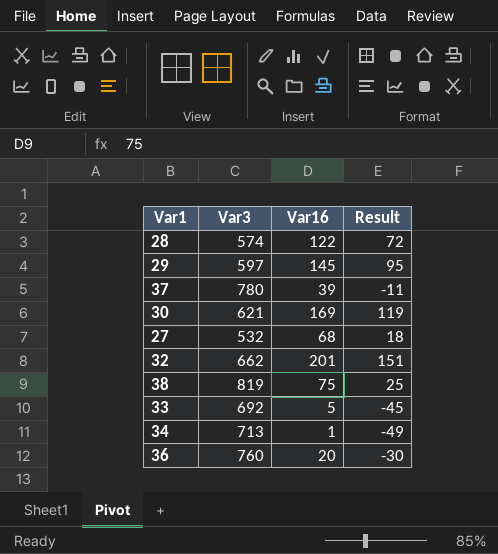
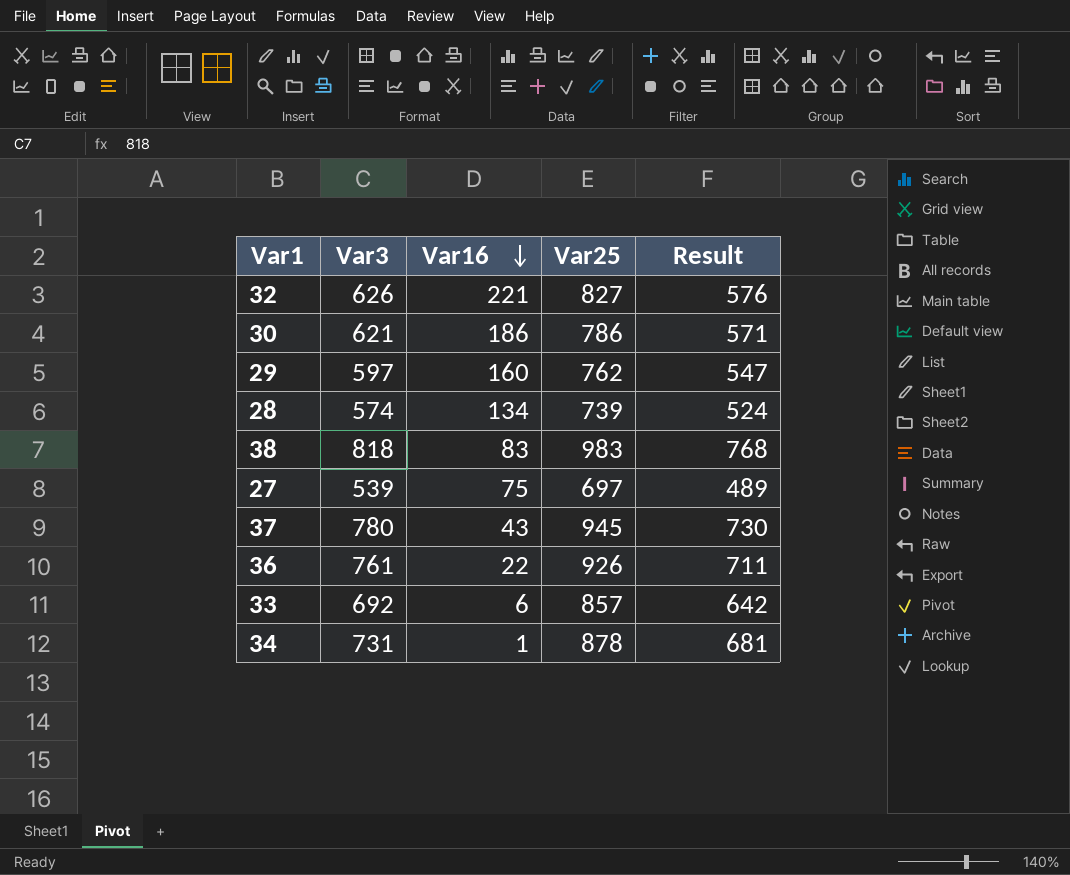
row order: none -> Var16 descending
column Var25 | position: none -> 4
column Result | formula: [Var16] - 50 -> [Var3] - 50
32 | Var3: 662 -> 626
32 | Var16: 201 -> 221
30 | Var16: 169 -> 186
29 | Var16: 145 -> 160
28 | Var16: 122 -> 134
38 | Var3: 819 -> 818
38 | Var16: 75 -> 83
27 | Var3: 532 -> 539
27 | Var16: 68 -> 75
37 | Var16: 39 -> 43
36 | Var3: 760 -> 761
36 | Var16: 20 -> 22
33 | Var16: 5 -> 6
34 | Var3: 713 -> 731

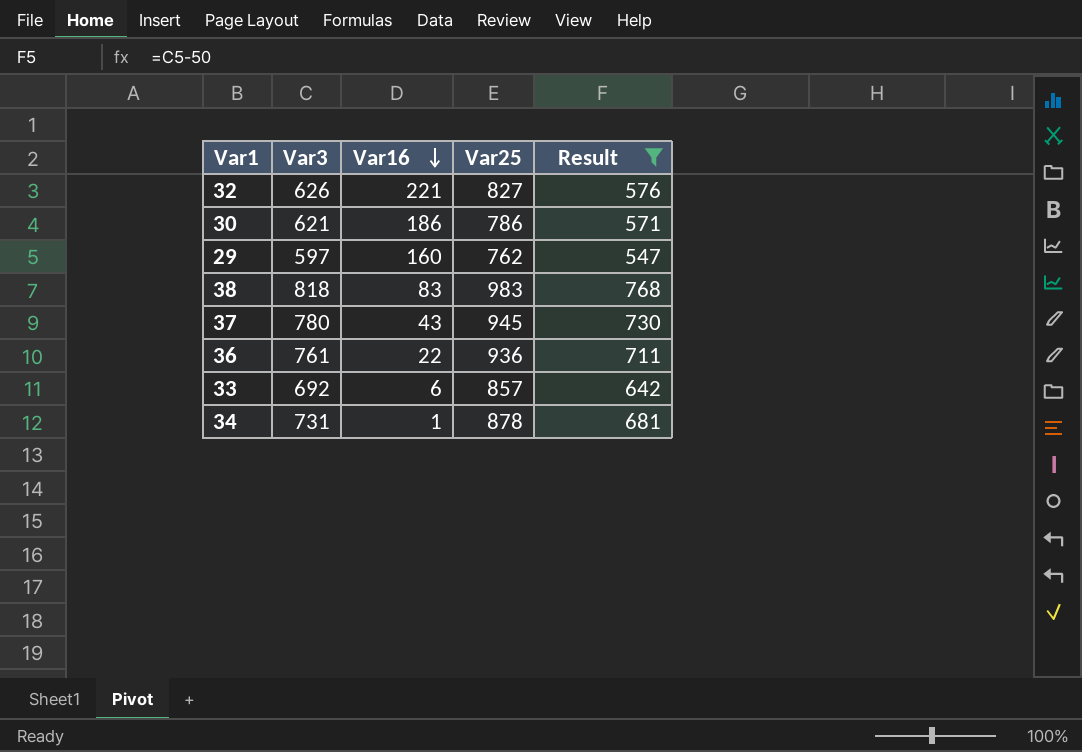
filter: none -> Result >= 547
36 | Var25: 926 -> 936

